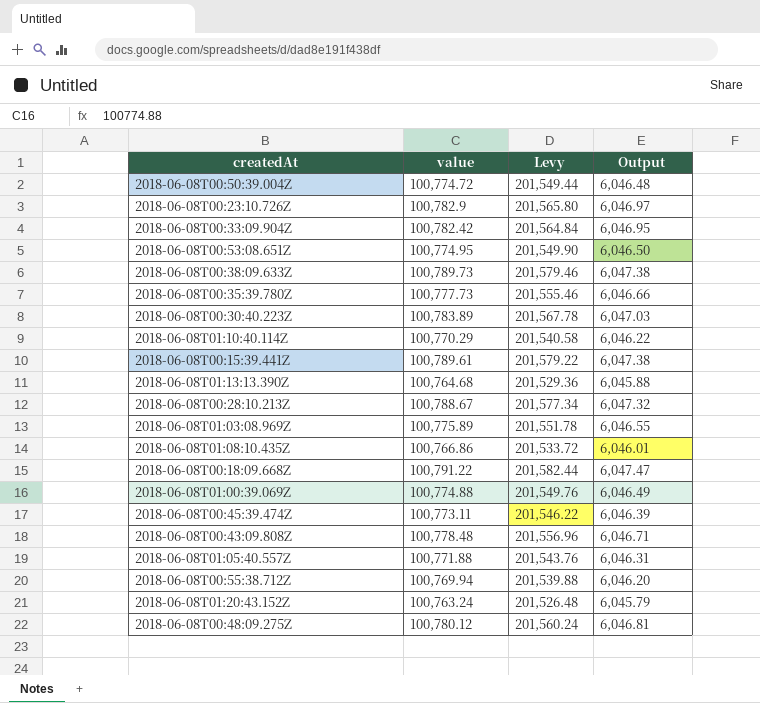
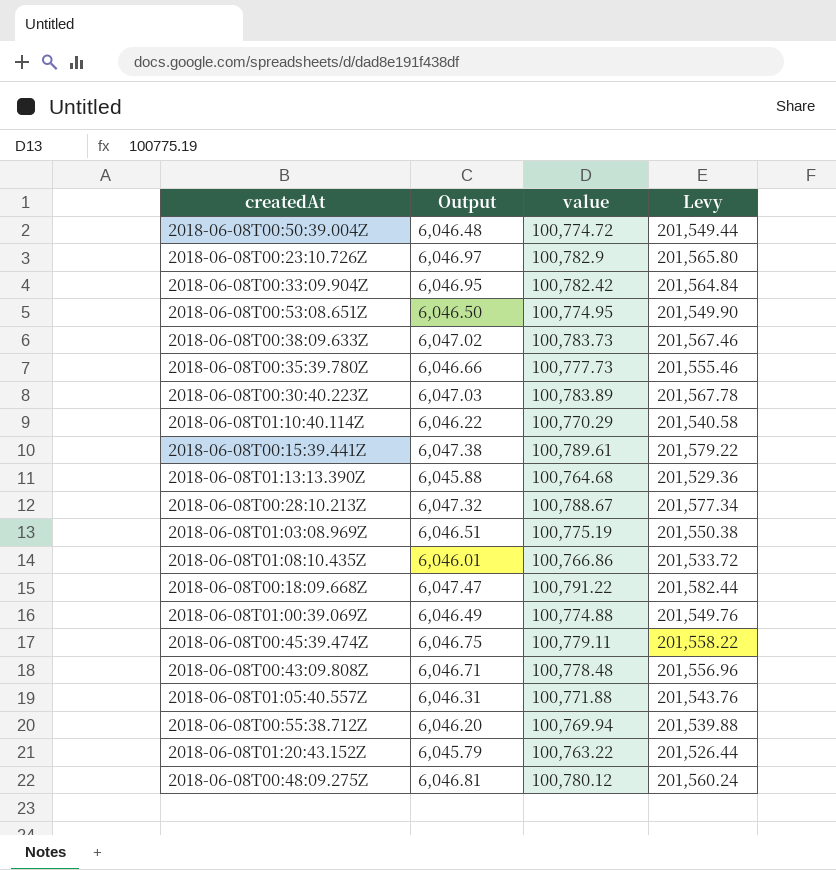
column Output | position: 4 -> 2
2018-06-08T00:38:09.633Z | Output: 6,047.38 -> 6,047.02
2018-06-08T00:38:09.633Z | value: 100,789.73 -> 100,783.73
2018-06-08T00:38:09.633Z | Levy: 201,579.46 -> 201,567.46
2018-06-08T01:03:08.969Z | Output: 6,046.55 -> 6,046.51
2018-06-08T01:03:08.969Z | value: 100,775.89 -> 100,775.19
2018-06-08T01:03:08.969Z | Levy: 201,551.78 -> 201,550.38
2018-06-08T00:45:39.474Z | Output: 6,046.39 -> 6,046.75
2018-06-08T00:45:39.474Z | value: 100,773.11 -> 100,779.11
2018-06-08T00:45:39.474Z | Levy: 201,546.22 -> 201,558.22
2018-06-08T01:20:43.152Z | value: 100,763.24 -> 100,763.22
2018-06-08T01:20:43.152Z | Levy: 201,526.48 -> 201,526.44

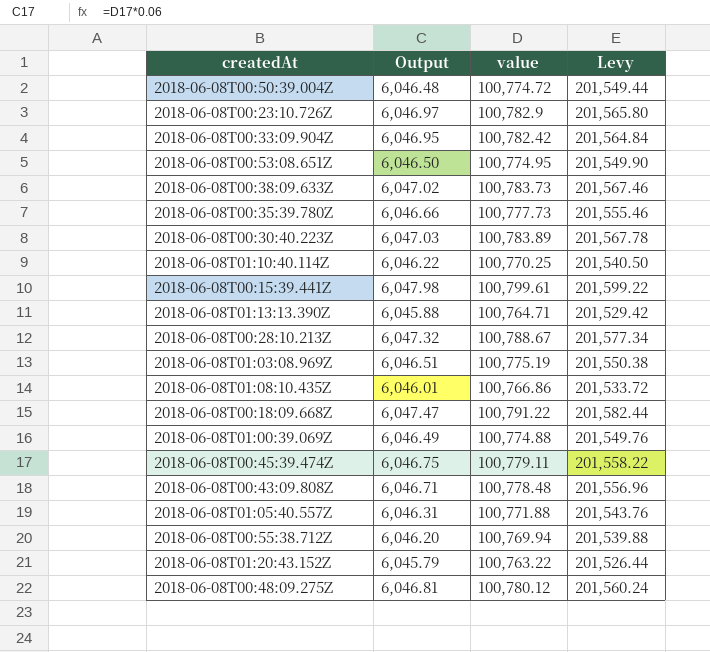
2018-06-08T01:10:40.114Z | value: 100,770.29 -> 100,770.25
2018-06-08T01:10:40.114Z | Levy: 201,540.58 -> 201,540.50
2018-06-08T00:15:39.441Z | Output: 6,047.38 -> 6,047.98
2018-06-08T00:15:39.441Z | value: 100,789.61 -> 100,799.61
2018-06-08T00:15:39.441Z | Levy: 201,579.22 -> 201,599.22
2018-06-08T01:13:13.390Z | value: 100,764.68 -> 100,764.71
2018-06-08T01:13:13.390Z | Levy: 201,529.36 -> 201,529.42

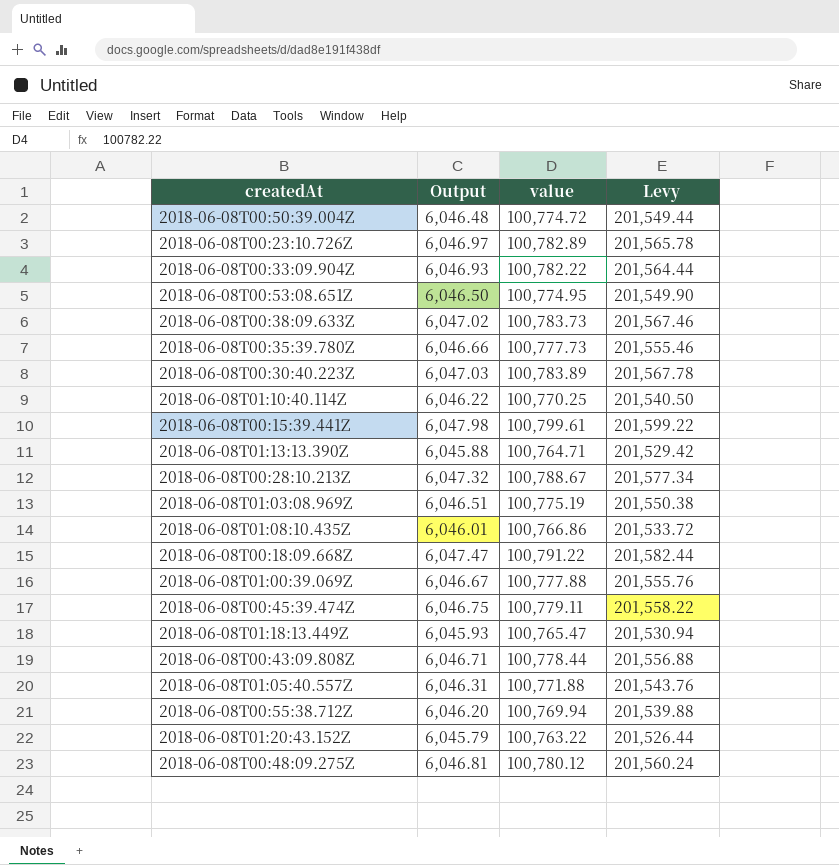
2018-06-08T00:23:10.726Z | value: 100,782.9 -> 100,782.89
2018-06-08T00:23:10.726Z | Levy: 201,565.80 -> 201,565.78
2018-06-08T00:33:09.904Z | Output: 6,046.95 -> 6,046.93
2018-06-08T00:33:09.904Z | value: 100,782.42 -> 100,782.22
2018-06-08T00:33:09.904Z | Levy: 201,564.84 -> 201,564.44
2018-06-08T01:00:39.069Z | Output: 6,046.49 -> 6,046.67
2018-06-08T01:00:39.069Z | value: 100,774.88 -> 100,777.88
2018-06-08T01:00:39.069Z | Levy: 201,549.76 -> 201,555.76
row 2018-06-08T01:18:13.449Z: none -> 6,045.93 | 100,765.47 | 201,530.94
2018-06-08T00:43:09.808Z | value: 100,778.48 -> 100,778.44
2018-06-08T00:43:09.808Z | Levy: 201,556.96 -> 201,556.88

